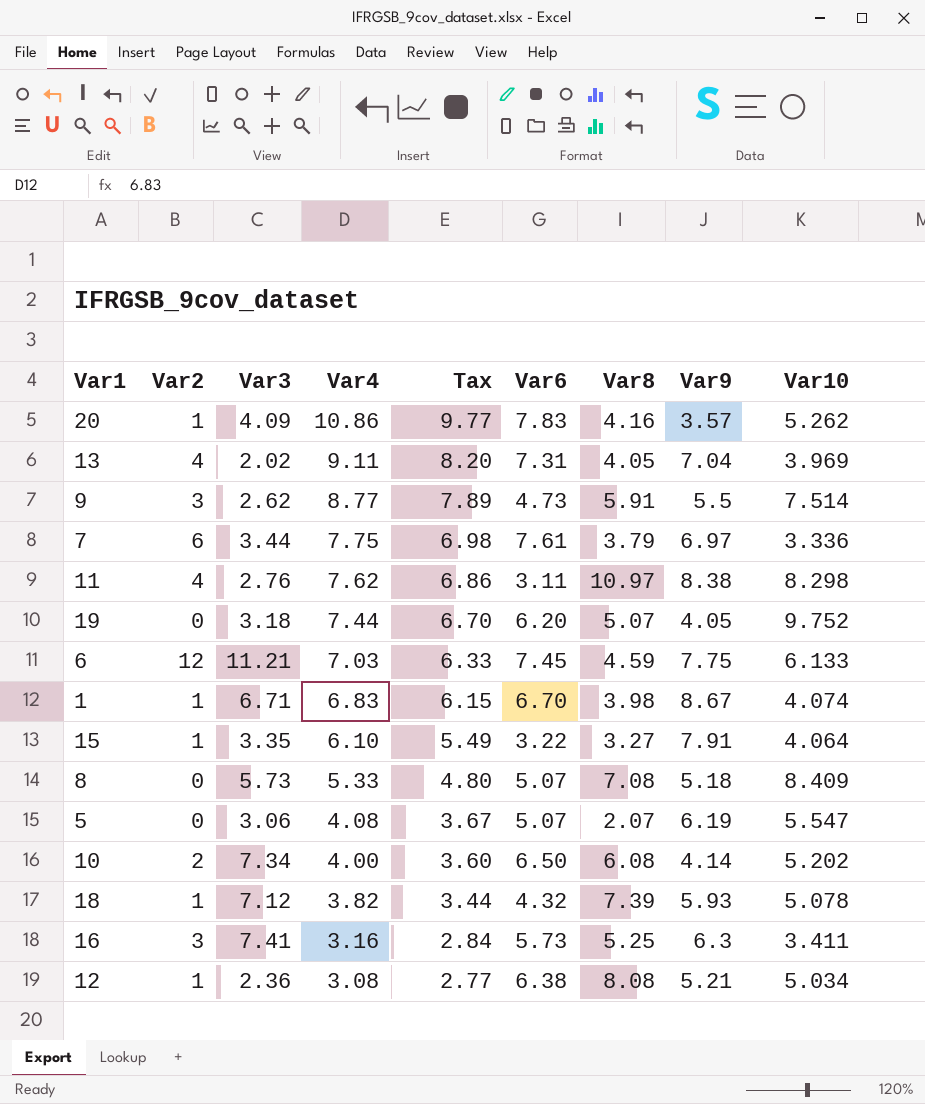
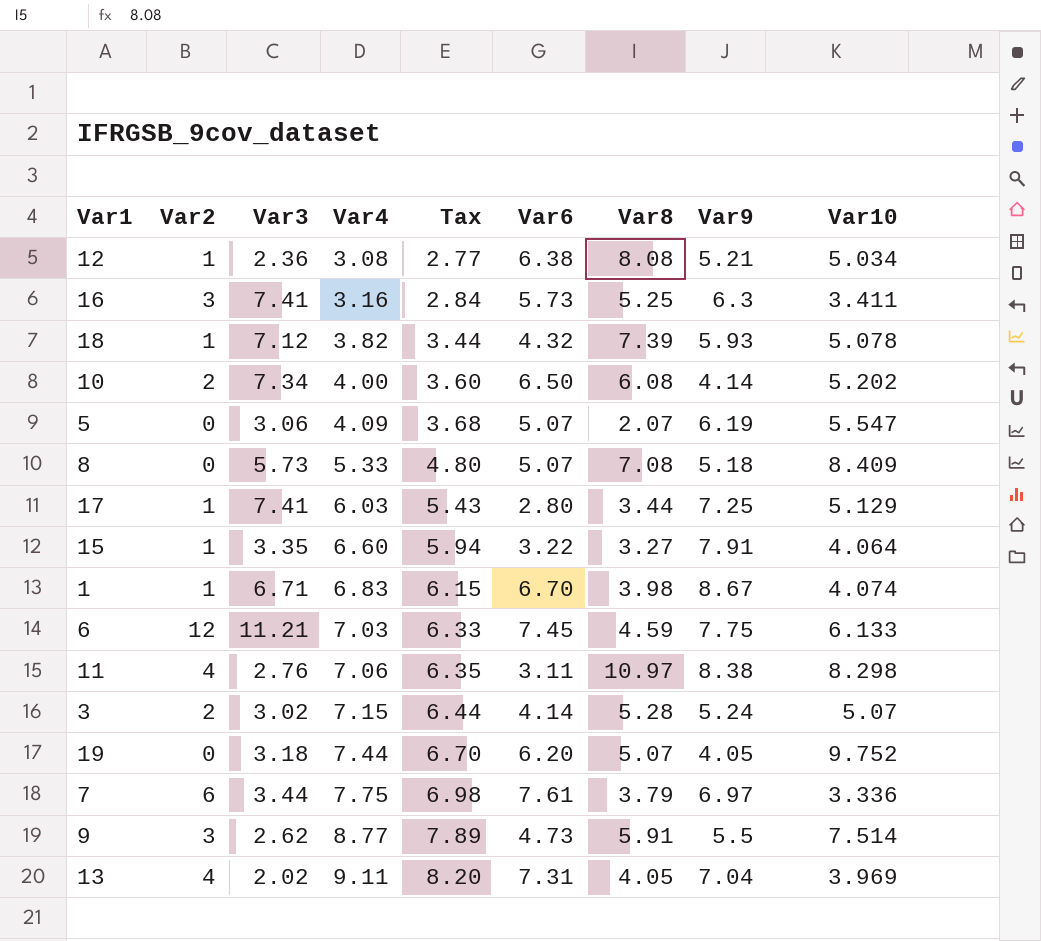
row order: Var4 descending -> Var4 ascending
row 20: 1 | 4.09 | 10.86 | 9.77 | 7.83 | 4.16 | 3.57 | 5.262 -> none
5 | Var4: 4.08 -> 4.09
5 | Tax: 3.67 -> 3.68
row 17: none -> 1 | 7.41 | 6.03 | 5.43 | 2.80 | 3.44 | 7.25 | 5.129
15 | Var4: 6.10 -> 6.60
15 | Tax: 5.49 -> 5.94
11 | Var4: 7.62 -> 7.06
11 | Tax: 6.86 -> 6.35
row 3: none -> 2 | 3.02 | 7.15 | 6.44 | 4.14 | 5.28 | 5.24 | 5.07

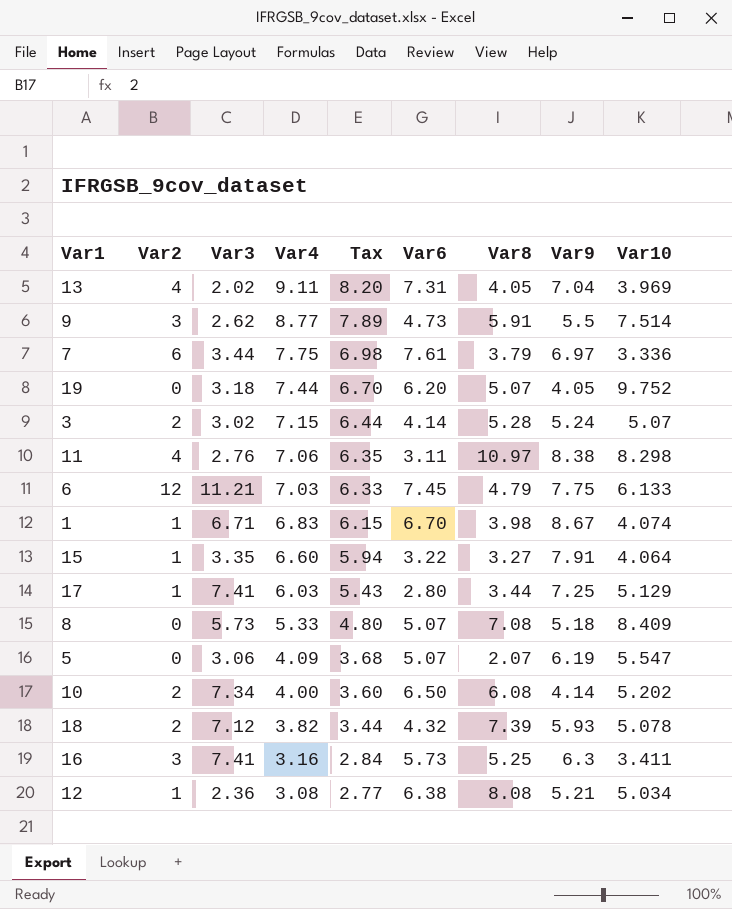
row order: Var4 ascending -> Var4 descending
6 | Var8: 4.59 -> 4.79
18 | Var2: 1 -> 2

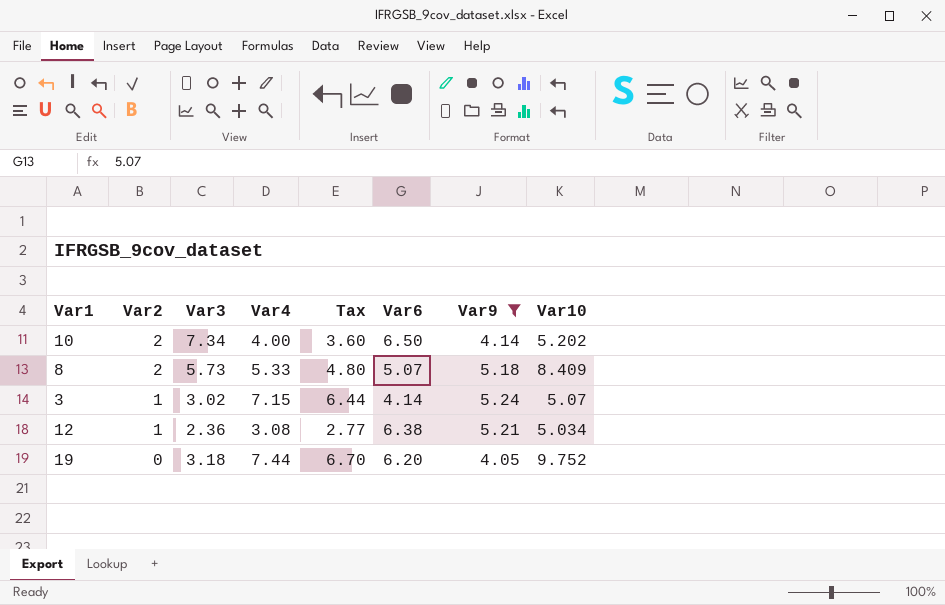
filter: none -> Var9 <= 5.24
row order: Var4 descending -> Var2 descending
column Var8 | position: 7 -> none
8 | Var2: 0 -> 2
3 | Var2: 2 -> 1

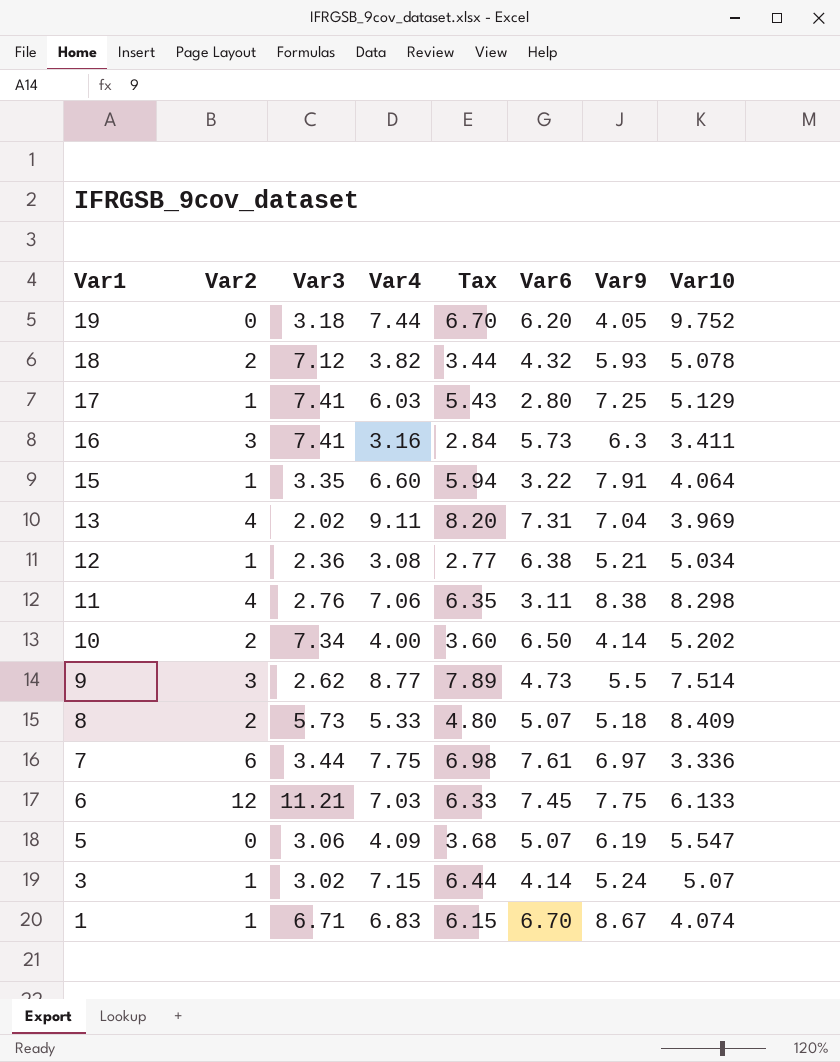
filter: Var9 <= 5.24 -> none
row order: Var2 descending -> Var1 descending

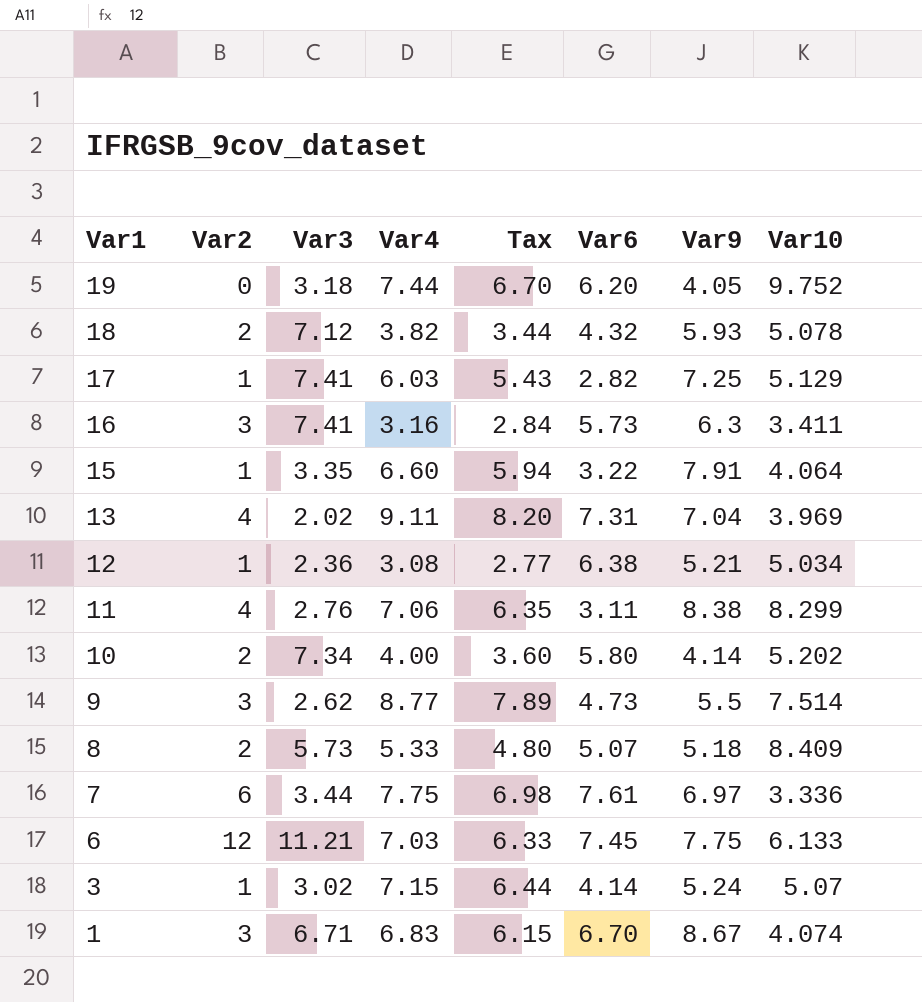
row 5: 0 | 3.06 | 4.09 | 3.68 | 5.07 | 6.19 | 5.547 -> none
17 | Var6: 2.80 -> 2.82
11 | Var10: 8.298 -> 8.299
10 | Var6: 6.50 -> 5.80
1 | Var2: 1 -> 3

